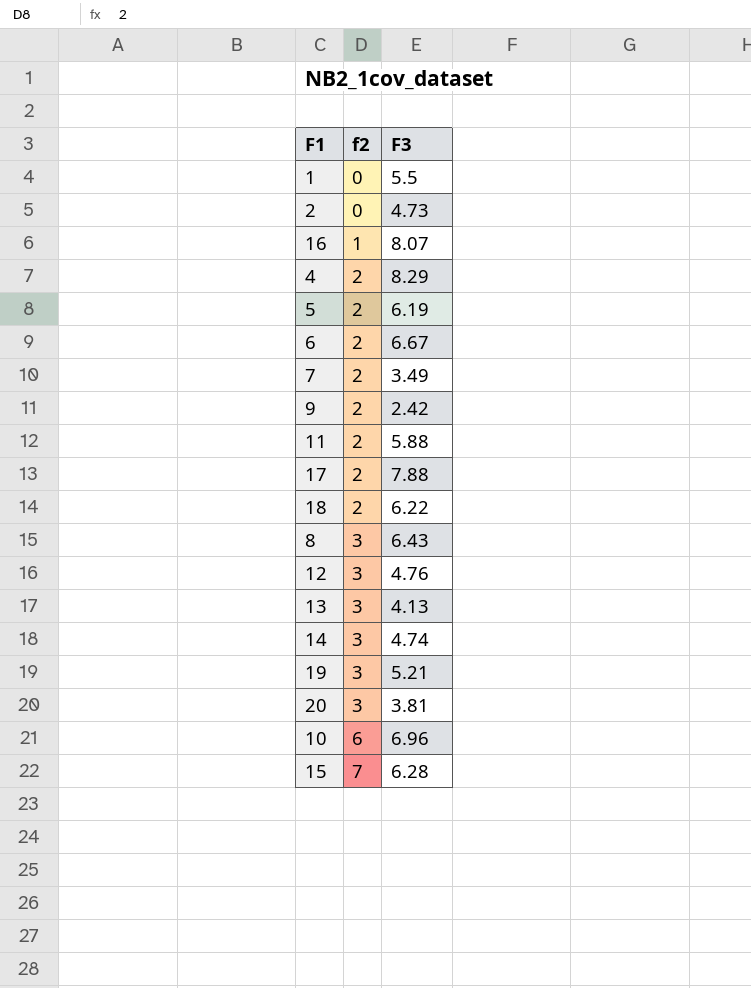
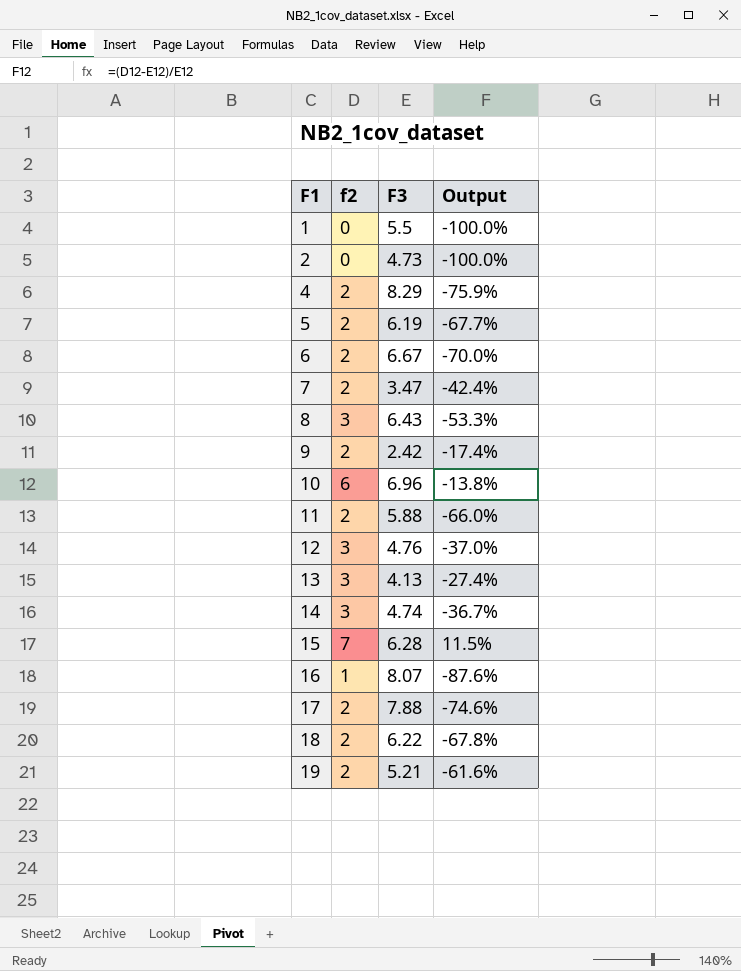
row order: f2 ascending -> F1 ascending
column Output | formula: none -> ([f2] - [F3]) / [F3]
row 20: 3 | 3.81 -> none
7 | F3: 3.49 -> 3.47
19 | f2: 3 -> 2

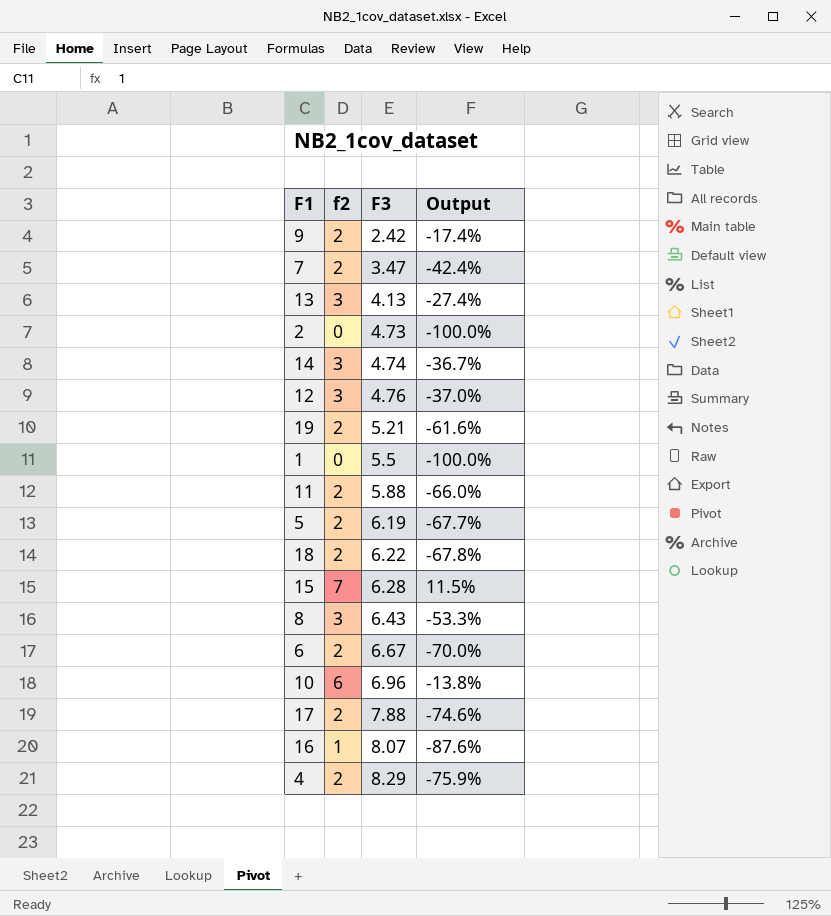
row order: F1 ascending -> F3 ascending

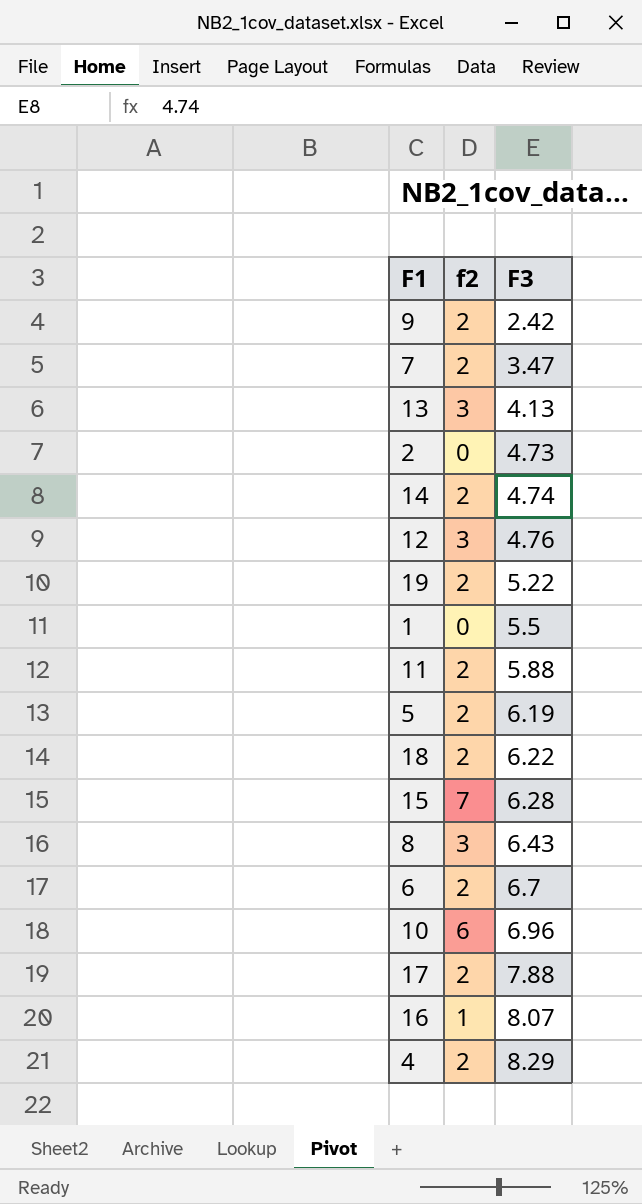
column Output | formula: ([f2] - [F3]) / [F3] -> none
14 | f2: 3 -> 2
19 | F3: 5.21 -> 5.22
6 | F3: 6.67 -> 6.7

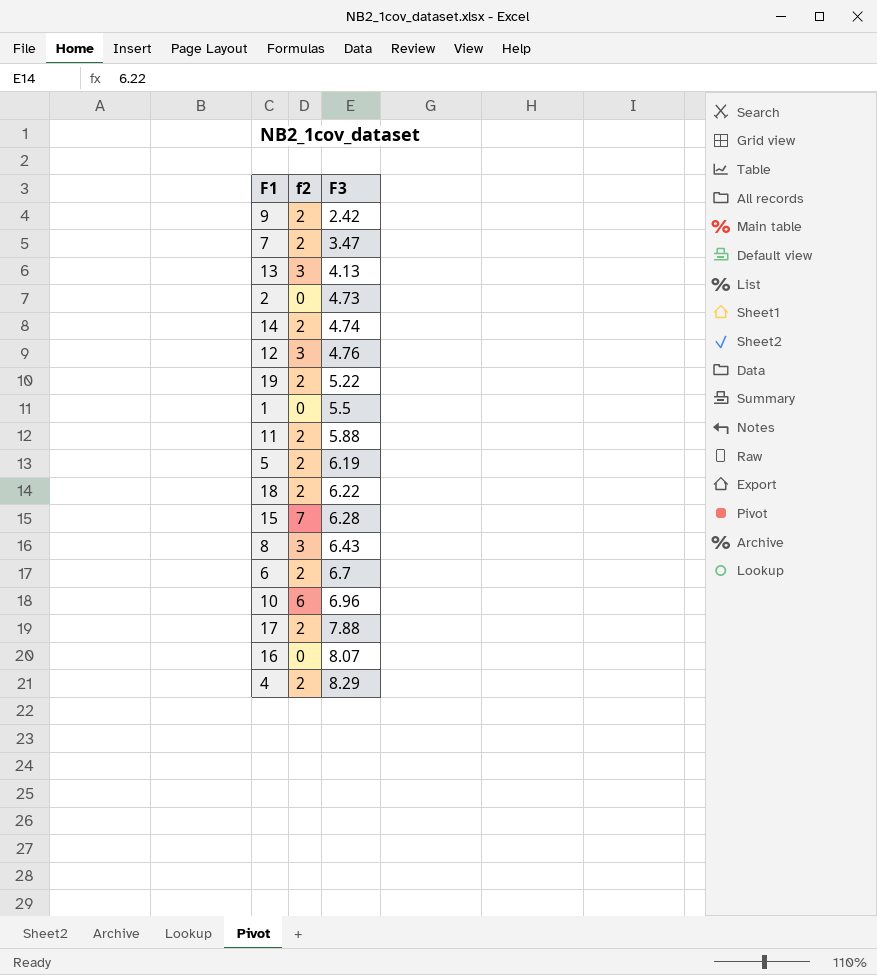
16 | f2: 1 -> 0

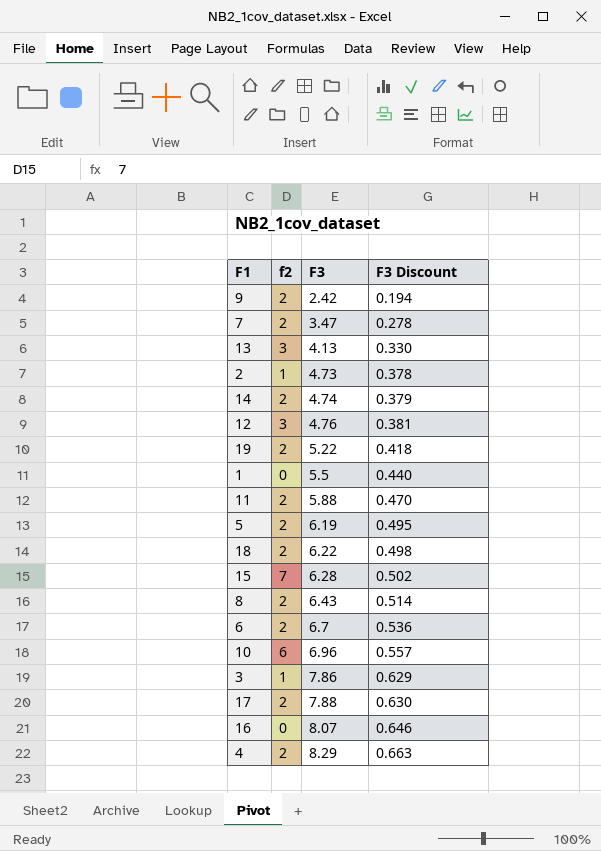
column F3 Discount | formula: none -> [F3] * 0.08
2 | f2: 0 -> 1
8 | f2: 3 -> 2
row 3: none -> 1 | 7.86 | 0.629

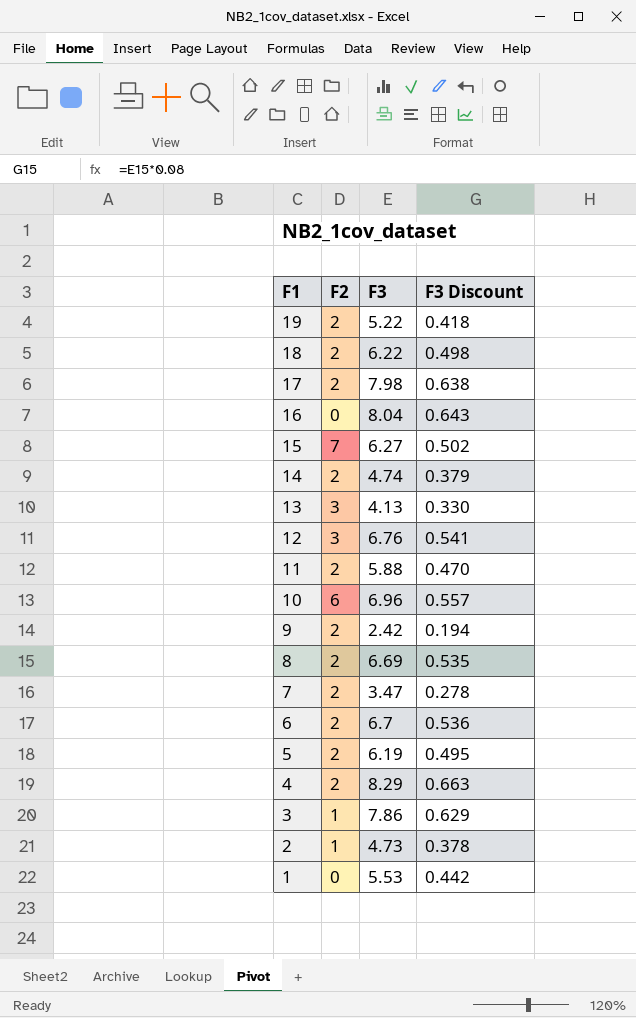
row order: F3 ascending -> F1 descending
column name: f2 -> F2
17 | F3: 7.88 -> 7.98
17 | F3 Discount: 0.630 -> 0.638
16 | F3: 8.07 -> 8.04
16 | F3 Discount: 0.646 -> 0.643
15 | F3: 6.28 -> 6.27
12 | F3: 4.76 -> 6.76
12 | F3 Discount: 0.381 -> 0.541
8 | F3: 6.43 -> 6.69
8 | F3 Discount: 0.514 -> 0.535
1 | F3: 5.5 -> 5.53
1 | F3 Discount: 0.440 -> 0.442

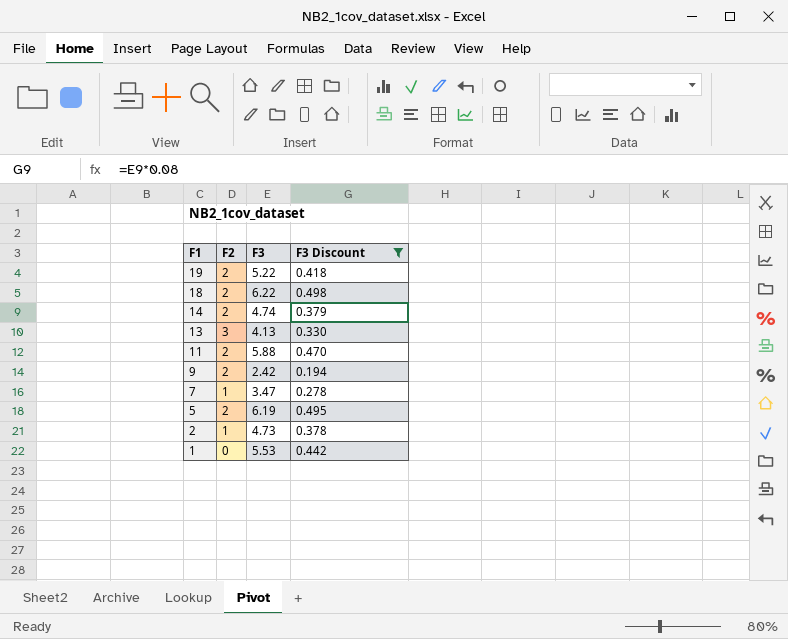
filter: none -> F3 Discount <= 0.498
7 | F2: 2 -> 1

